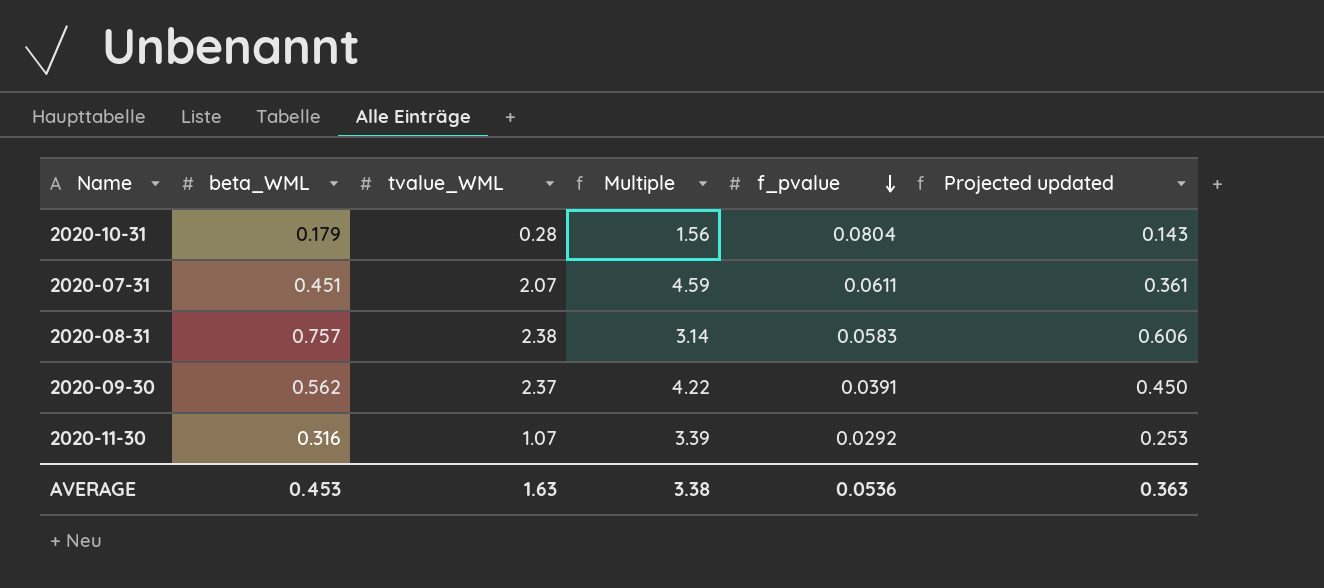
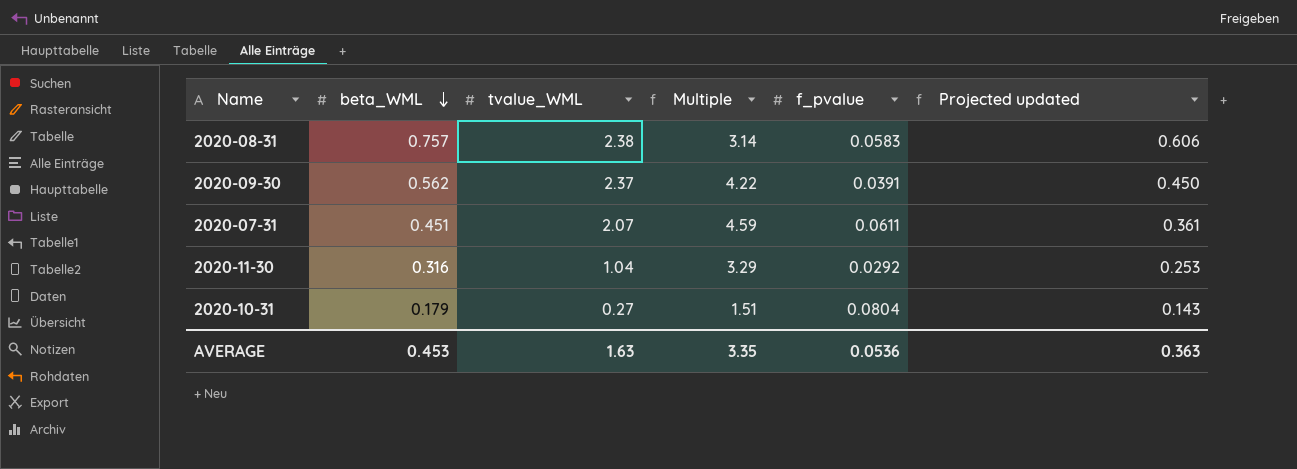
row order: f_pvalue descending -> beta_WML descending
2020-11-30 | tvalue_WML: 1.07 -> 1.04
2020-11-30 | Multiple: 3.39 -> 3.29
2020-10-31 | tvalue_WML: 0.28 -> 0.27
2020-10-31 | Multiple: 1.56 -> 1.51
AVERAGE | Multiple: 3.38 -> 3.35

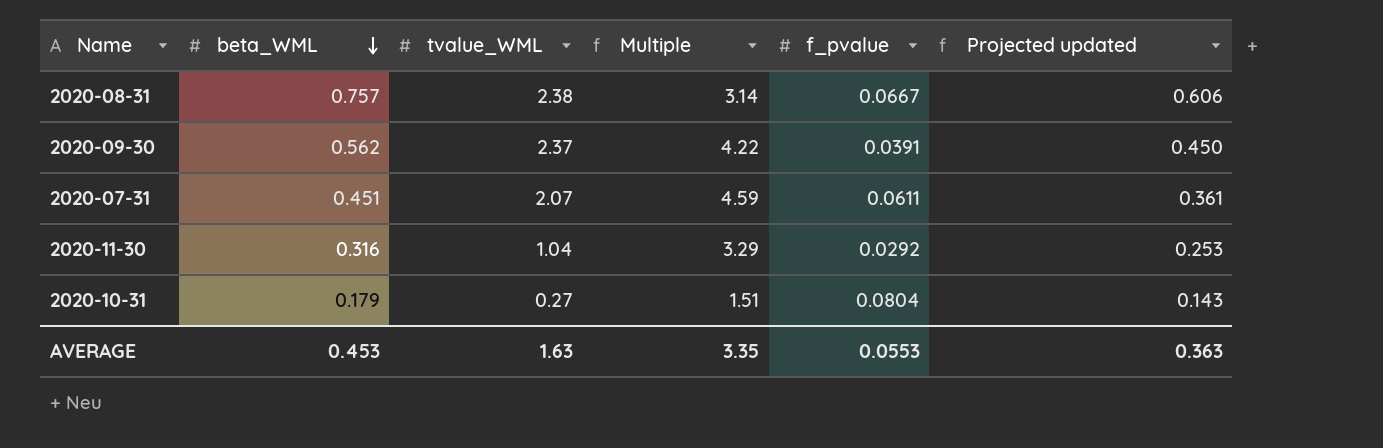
2020-08-31 | f_pvalue: 0.0583 -> 0.0667
AVERAGE | f_pvalue: 0.0536 -> 0.0553

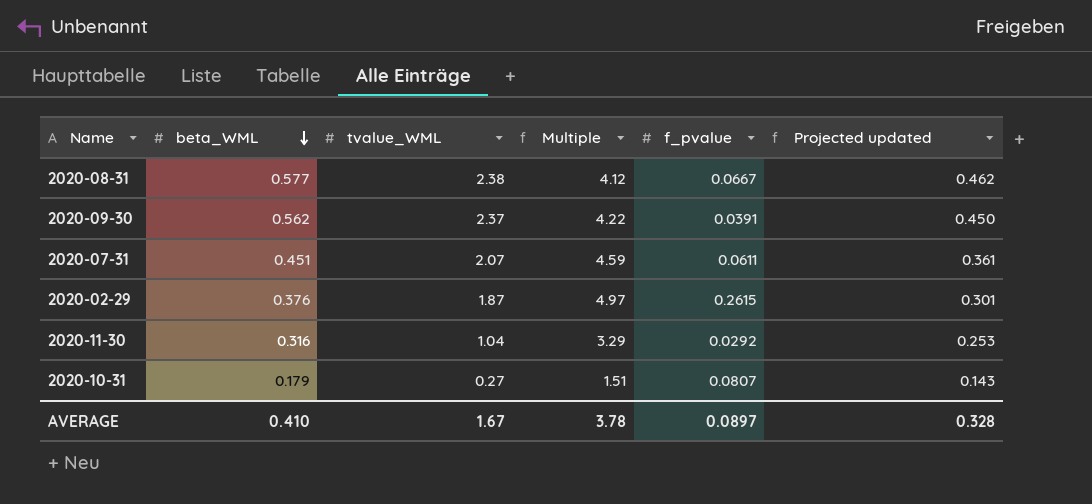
2020-08-31 | beta_WML: 0.757 -> 0.577
2020-08-31 | Multiple: 3.14 -> 4.12
2020-08-31 | Projected updated: 0.606 -> 0.462
row 2020-02-29: none -> 0.376 | 1.87 | 4.97 | 0.2615 | 0.301
2020-10-31 | f_pvalue: 0.0804 -> 0.0807
AVERAGE | beta_WML: 0.453 -> 0.410
AVERAGE | tvalue_WML: 1.63 -> 1.67
AVERAGE | Multiple: 3.35 -> 3.78
AVERAGE | f_pvalue: 0.0553 -> 0.0897
AVERAGE | Projected updated: 0.363 -> 0.328

